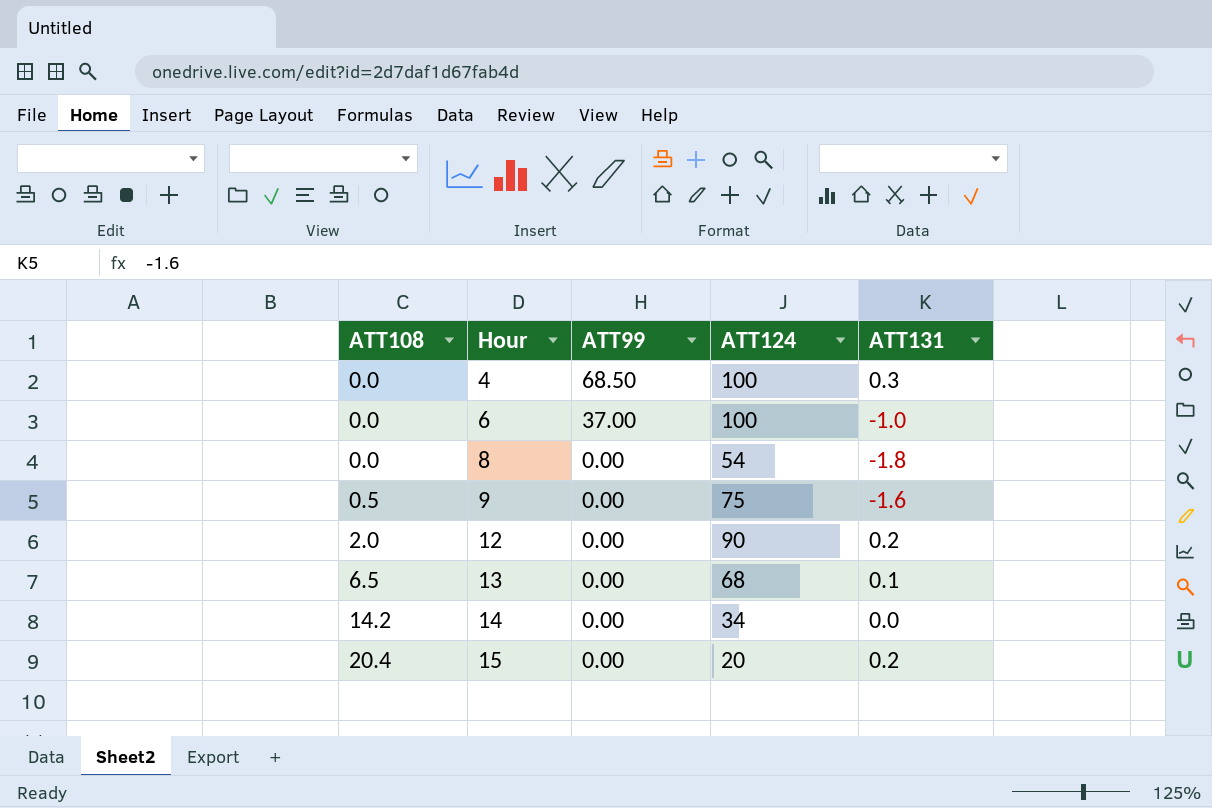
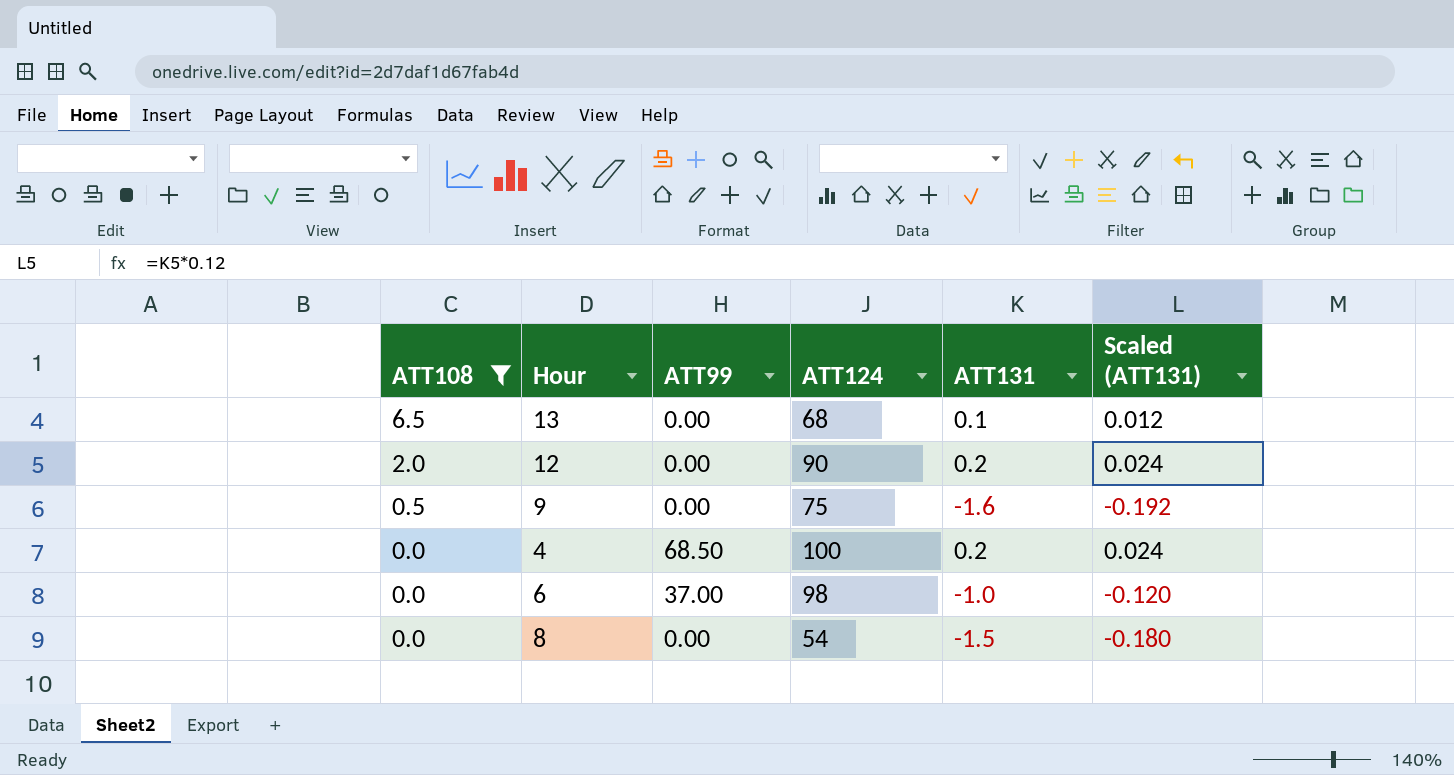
filter: none -> ATT108 <= 6.5
row order: ATT108 ascending -> ATT108 descending
column Scaled (ATT131) | formula: none -> [ATT131] * 0.12
4 | ATT131: 0.3 -> 0.2
6 | ATT124: 100 -> 98
8 | ATT131: -1.8 -> -1.5

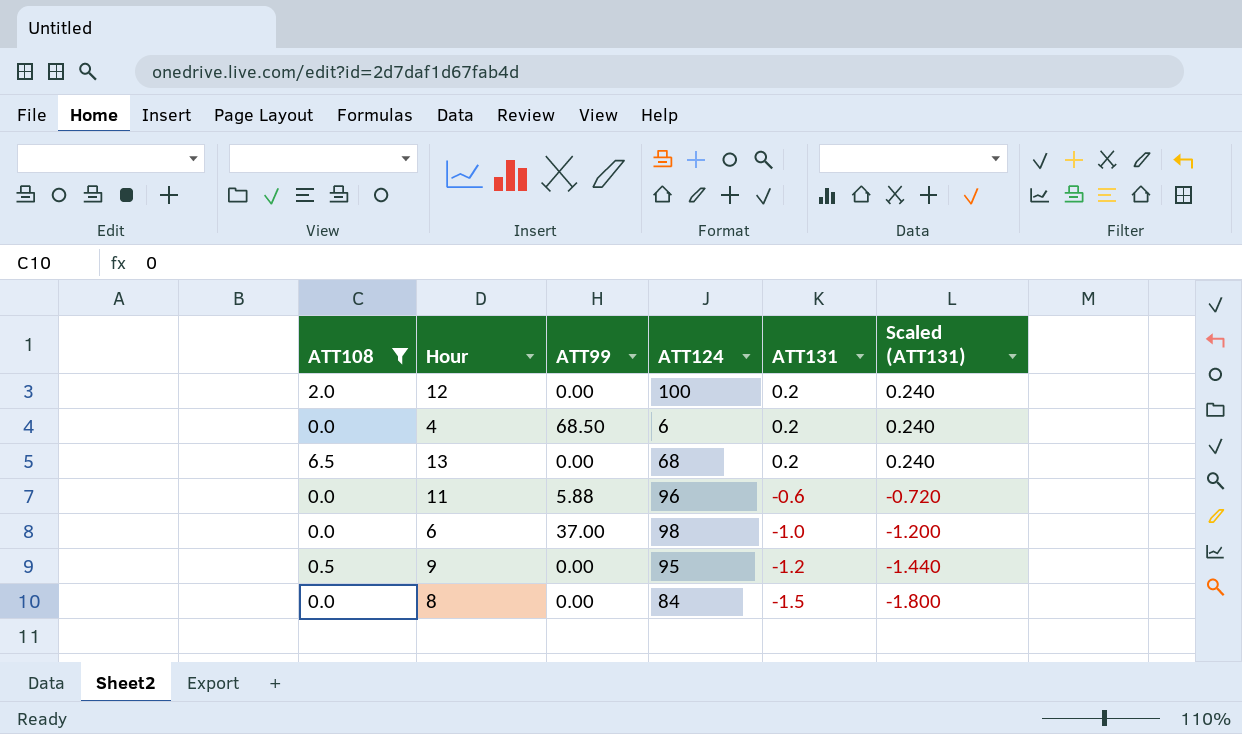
row order: ATT108 descending -> ATT131 descending
column Scaled (ATT131) | formula: [ATT131] * 0.12 -> [ATT131] * 1.2
12 | ATT124: 90 -> 100
4 | ATT124: 100 -> 6
13 | ATT131: 0.1 -> 0.2
row 11: none -> 0.0 | 5.88 | 96 | -0.6 | -0.720
9 | ATT124: 75 -> 95
9 | ATT131: -1.6 -> -1.2
8 | ATT124: 54 -> 84

